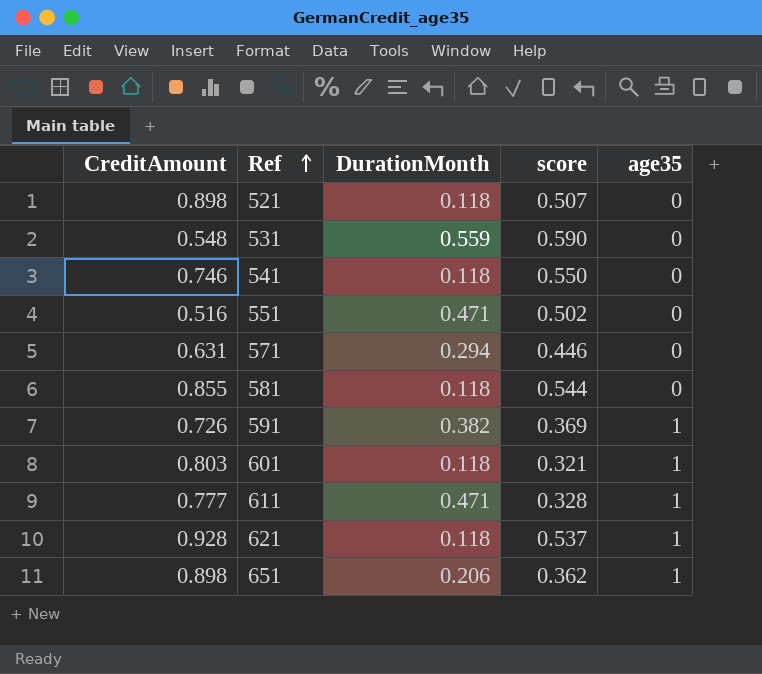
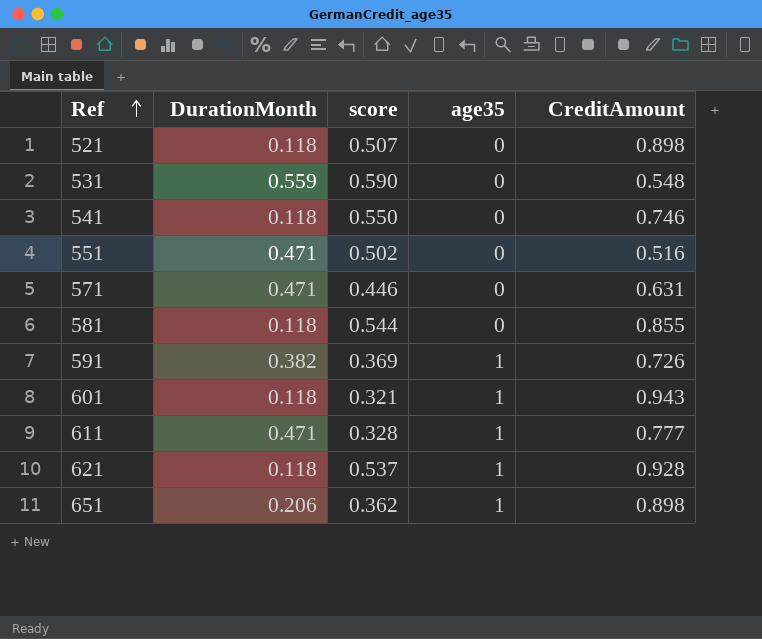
column CreditAmount | position: 1 -> 5
571 | DurationMonth: 0.294 -> 0.471
601 | CreditAmount: 0.803 -> 0.943

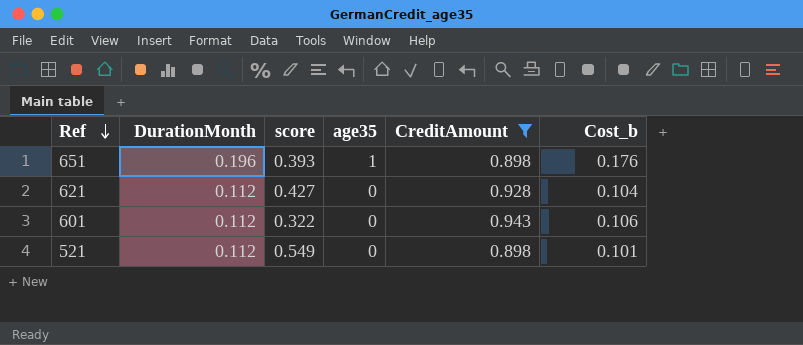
filter: none -> CreditAmount >= 0.898
row order: Ref ascending -> Ref descending
column Cost_b | formula: none -> [DurationMonth] * [CreditAmount]
651 | DurationMonth: 0.206 -> 0.196
651 | score: 0.362 -> 0.393
621 | DurationMonth: 0.118 -> 0.112
621 | score: 0.537 -> 0.427
621 | age35: 1 -> 0
601 | DurationMonth: 0.118 -> 0.112
601 | score: 0.321 -> 0.322
601 | age35: 1 -> 0
521 | DurationMonth: 0.118 -> 0.112
521 | score: 0.507 -> 0.549

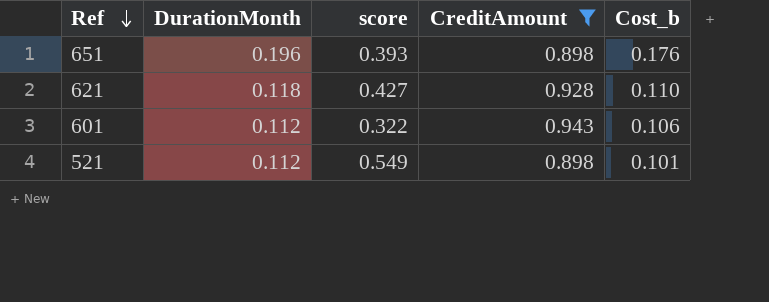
column age35 | position: 4 -> none
621 | DurationMonth: 0.112 -> 0.118
621 | Cost_b: 0.104 -> 0.110

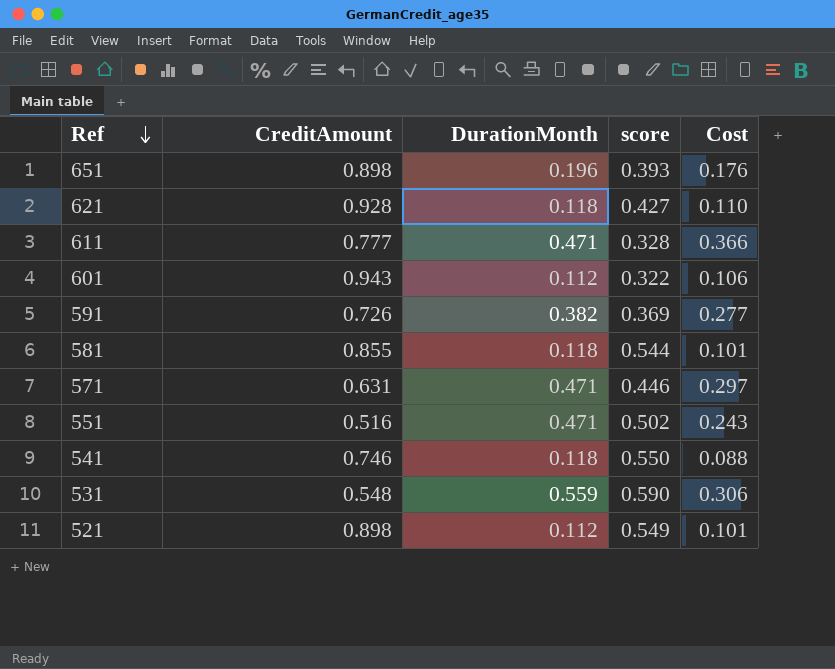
filter: CreditAmount >= 0.898 -> none
column CreditAmount | position: 4 -> 2
column name: Cost_b -> Cost

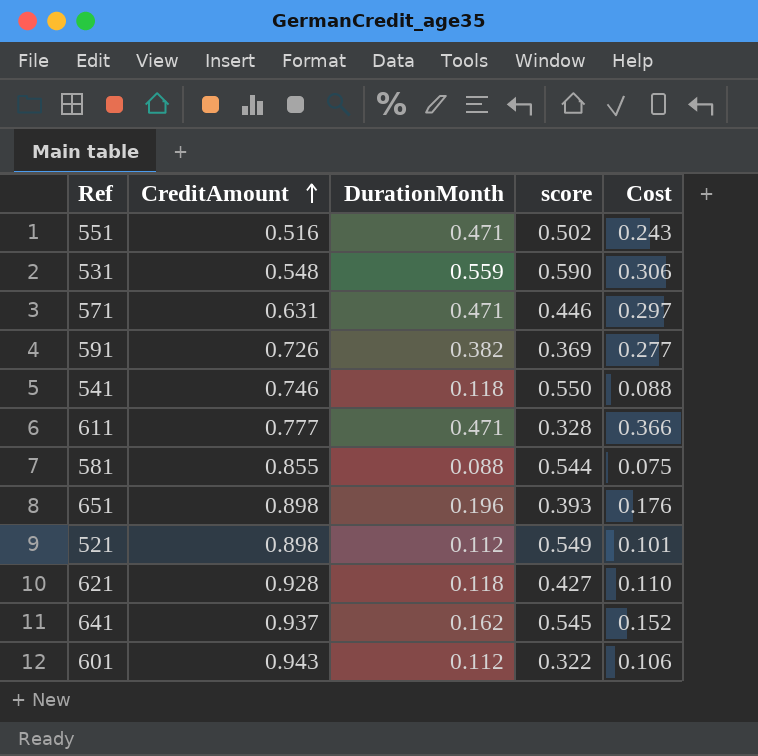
row order: Ref descending -> CreditAmount ascending
581 | DurationMonth: 0.118 -> 0.088
581 | Cost: 0.101 -> 0.075
row 641: none -> 0.937 | 0.162 | 0.545 | 0.152

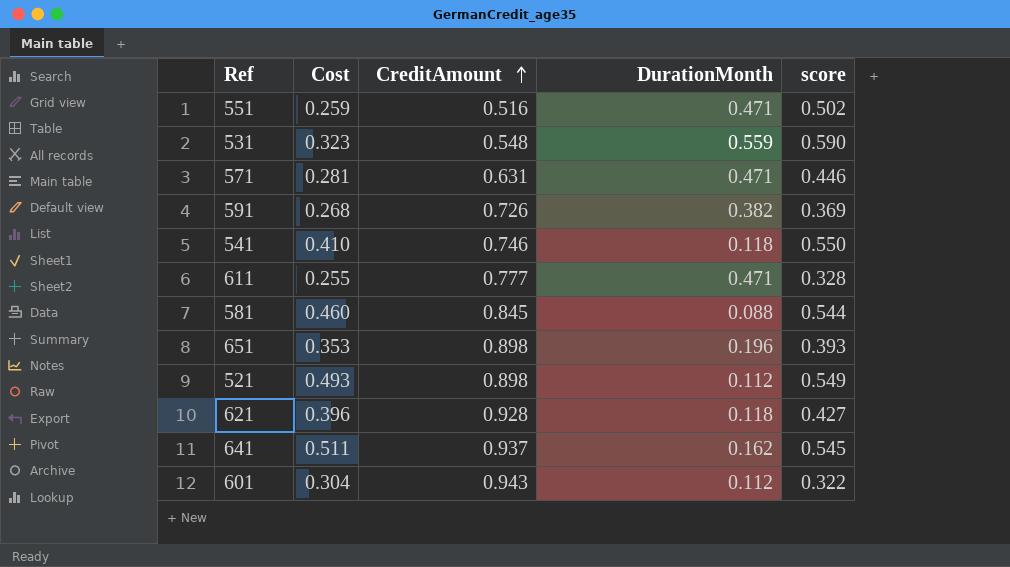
column Cost | formula: [CreditAmount] * [DurationMonth] -> [CreditAmount] * [score]
column Cost | position: 5 -> 2
581 | CreditAmount: 0.855 -> 0.845

